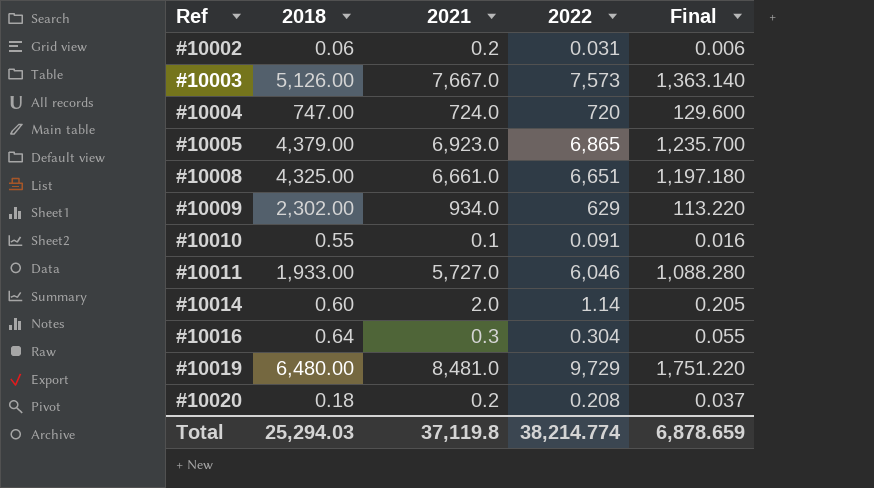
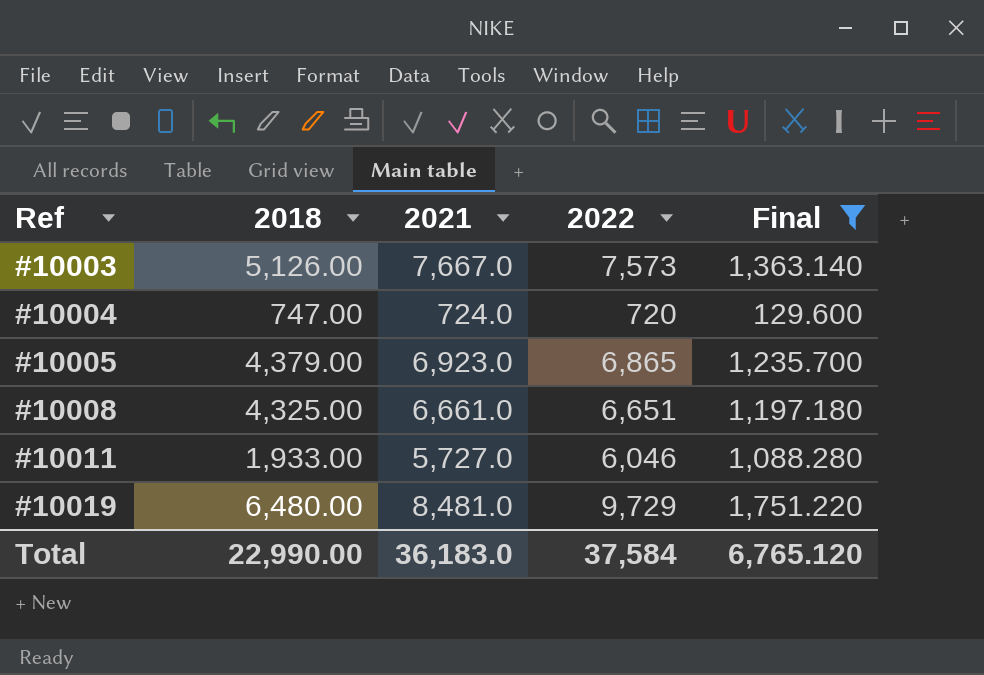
filter: none -> Final >= 129.600
Total | 2018: 25,294.03 -> 22,990.00
Total | 2021: 37,119.8 -> 36,183.0
Total | 2022: 38,214.774 -> 37,584
Total | Final: 6,878.659 -> 6,765.120

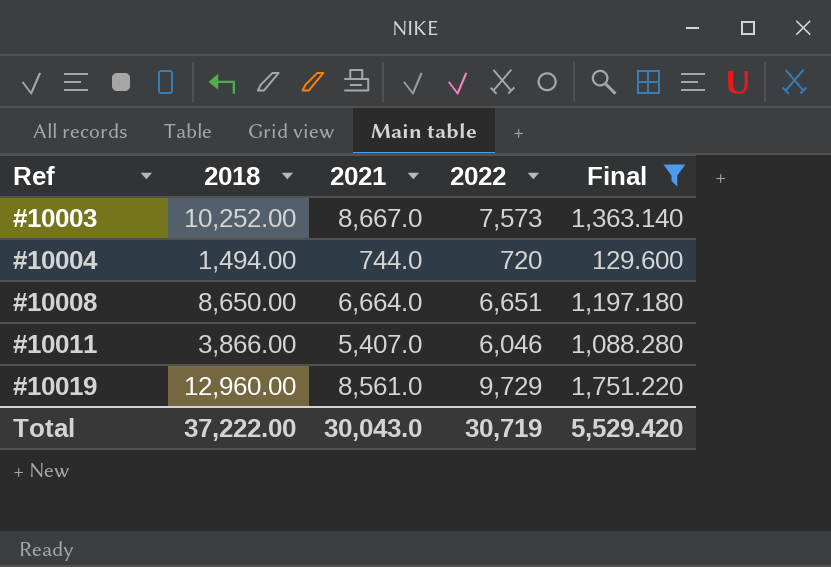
row #10005: 4,379.00 | 6,923.0 | 6,865 | 1,235.700 -> none
#10003 | 2018: 5,126.00 -> 10,252.00
#10003 | 2021: 7,667.0 -> 8,667.0
#10004 | 2018: 747.00 -> 1,494.00
#10004 | 2021: 724.0 -> 744.0
#10008 | 2018: 4,325.00 -> 8,650.00
#10008 | 2021: 6,661.0 -> 6,664.0
#10011 | 2018: 1,933.00 -> 3,866.00
#10011 | 2021: 5,727.0 -> 5,407.0
#10019 | 2018: 6,480.00 -> 12,960.00
#10019 | 2021: 8,481.0 -> 8,561.0
Total | 2018: 22,990.00 -> 37,222.00
Total | 2021: 36,183.0 -> 30,043.0
Total | 2022: 37,584 -> 30,719
Total | Final: 6,765.120 -> 5,529.420

